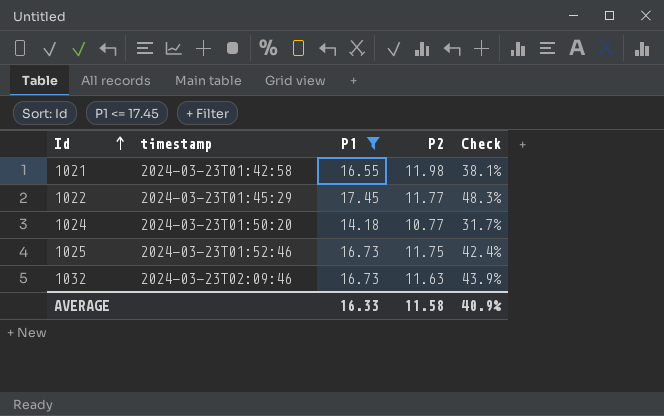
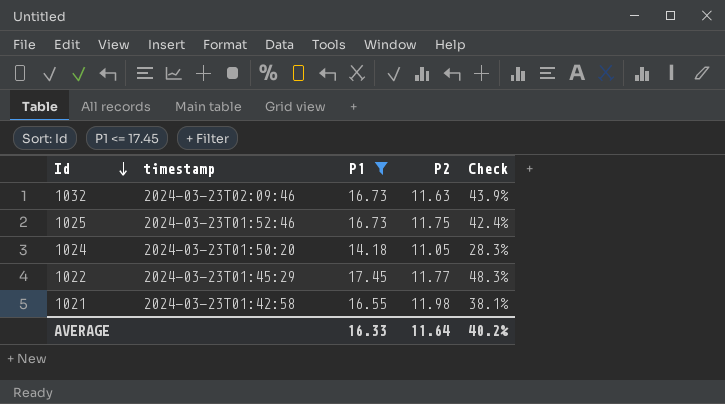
row order: Id ascending -> Id descending
1024 | P2: 10.77 -> 11.05
1024 | Check: 31.7% -> 28.3%
AVERAGE | P2: 11.58 -> 11.64
AVERAGE | Check: 40.9% -> 40.2%

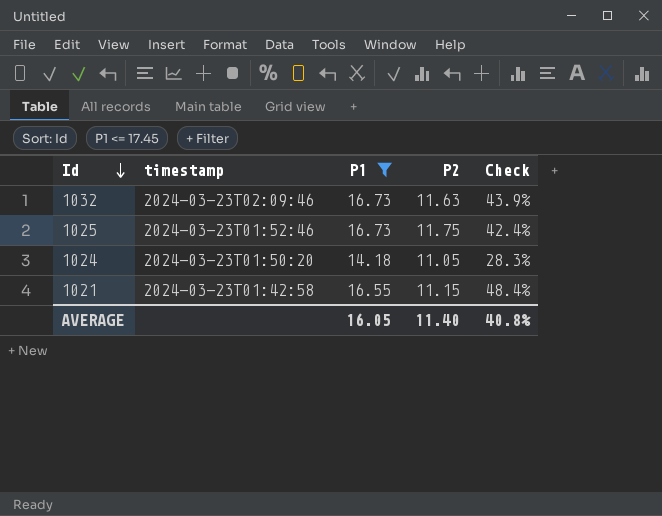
row 1022: 2024-03-23T01:45:29 | 17.45 | 11.77 | 48.3% -> none
1021 | P2: 11.98 -> 11.15
1021 | Check: 38.1% -> 48.4%
AVERAGE | P1: 16.33 -> 16.05
AVERAGE | P2: 11.64 -> 11.40
AVERAGE | Check: 40.2% -> 40.8%

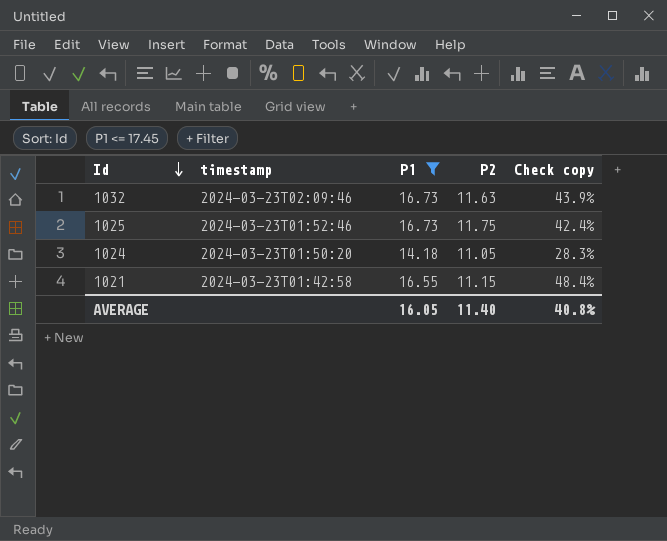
column name: Check -> Check copy

